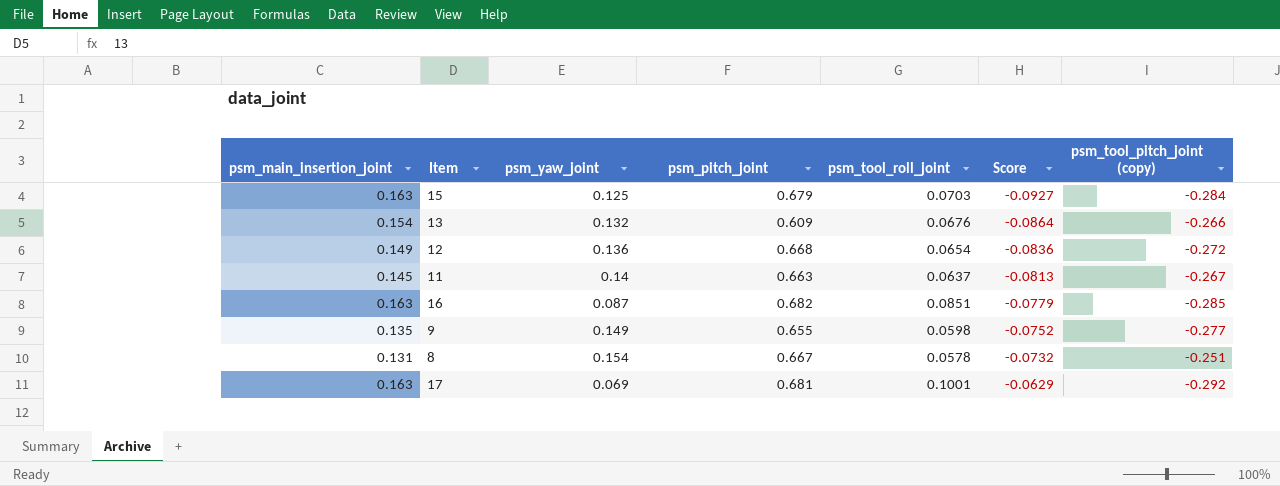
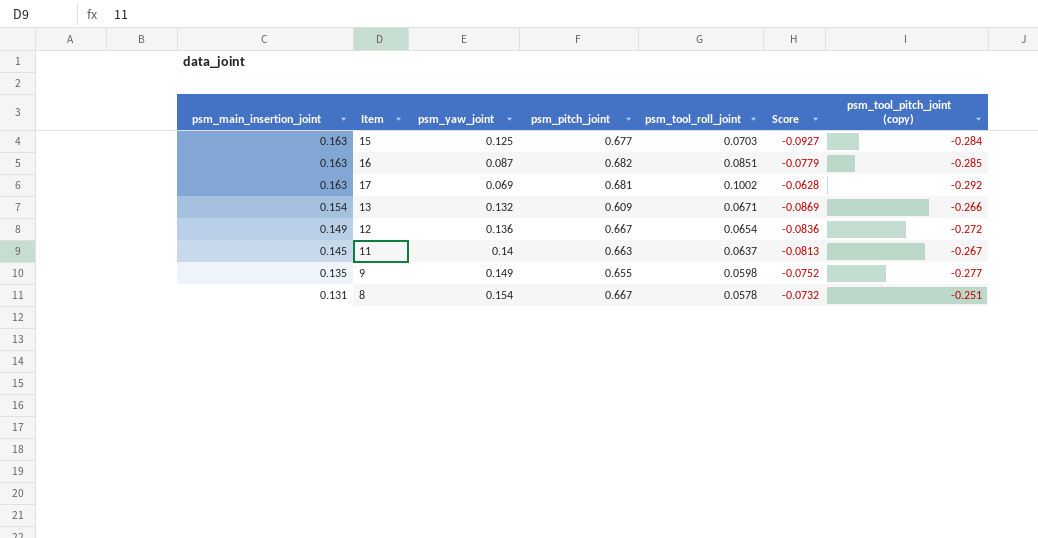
row order: Score ascending -> psm_main_insertion_joint descending
15 | psm_pitch_joint: 0.679 -> 0.677
17 | psm_tool_roll_joint: 0.1001 -> 0.1002
17 | Score: -0.0629 -> -0.0628
13 | psm_tool_roll_joint: 0.0676 -> 0.0671
13 | Score: -0.0864 -> -0.0869
12 | psm_pitch_joint: 0.668 -> 0.667

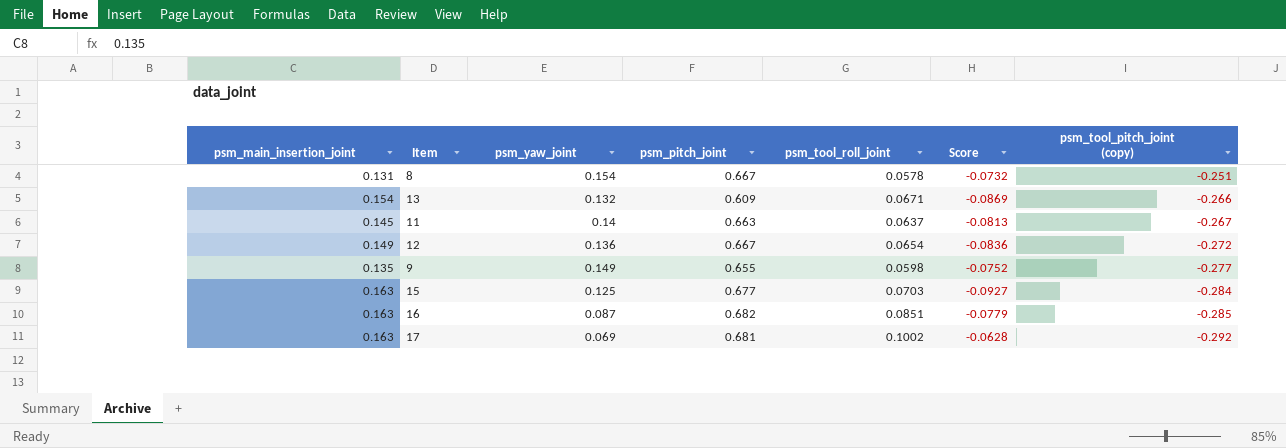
row order: psm_main_insertion_joint descending -> psm_tool_pitch_joint (copy) descending

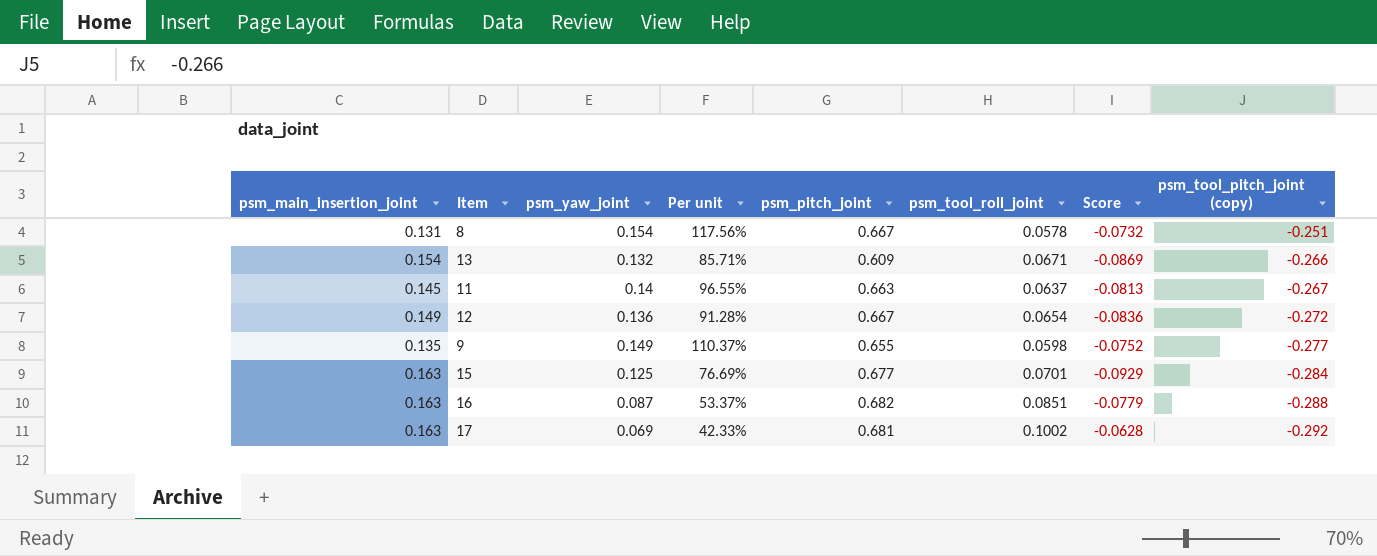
column Per unit | formula: none -> [psm_yaw_joint] / [psm_main_insertion_joint]
15 | psm_tool_roll_joint: 0.0703 -> 0.0701
15 | Score: -0.0927 -> -0.0929
16 | psm_tool_pitch_joint (copy): -0.285 -> -0.288

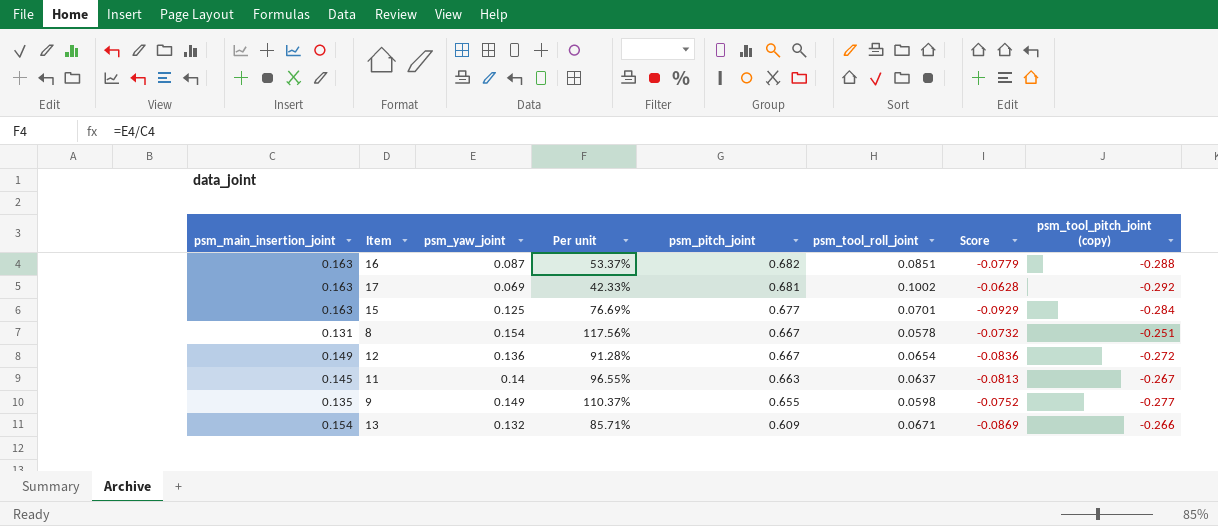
row order: psm_tool_pitch_joint (copy) descending -> psm_pitch_joint descending

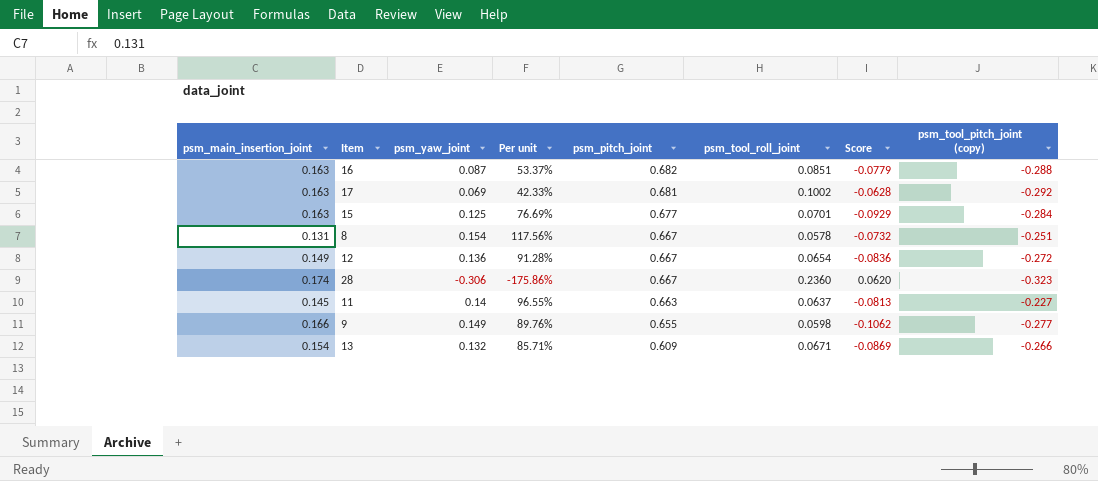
row 28: none -> 0.174 | -0.306 | -175.86% | 0.667 | 0.2360 | 0.0620 | -0.323
11 | psm_tool_pitch_joint (copy): -0.267 -> -0.227
9 | psm_main_insertion_joint: 0.135 -> 0.166
9 | Per unit: 110.37% -> 89.76%
9 | Score: -0.0752 -> -0.1062

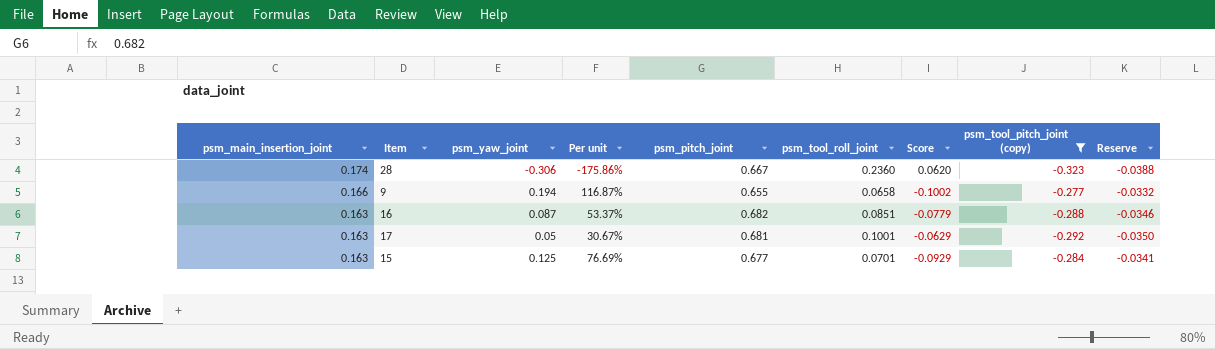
filter: none -> psm_tool_pitch_joint (copy) <= -0.277
row order: psm_pitch_joint descending -> psm_main_insertion_joint descending
column Reserve | formula: none -> [psm_tool_pitch_joint (copy)] * 0.12
9 | psm_yaw_joint: 0.149 -> 0.194
9 | Per unit: 89.76% -> 116.87%
9 | psm_tool_roll_joint: 0.0598 -> 0.0658
9 | Score: -0.1062 -> -0.1002
17 | psm_yaw_joint: 0.069 -> 0.05
17 | Per unit: 42.33% -> 30.67%
17 | psm_tool_roll_joint: 0.1002 -> 0.1001
17 | Score: -0.0628 -> -0.0629

